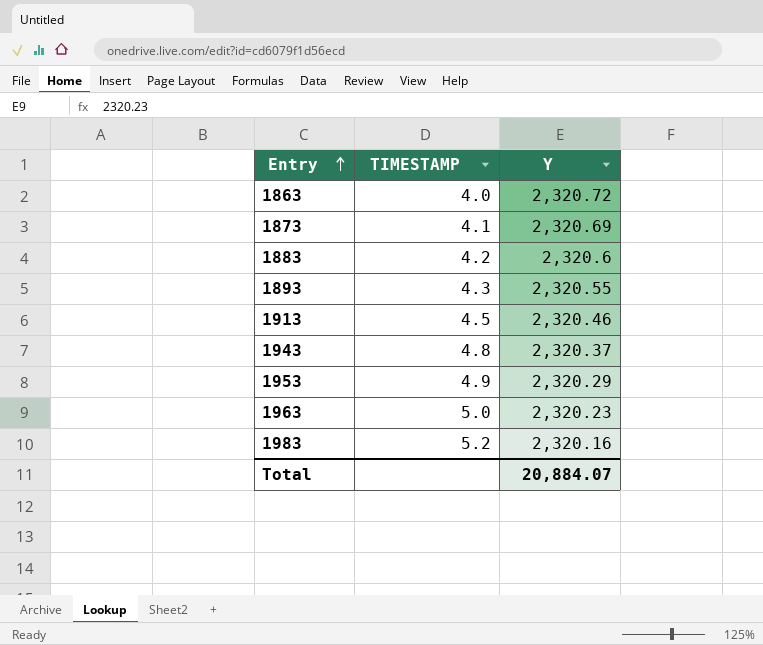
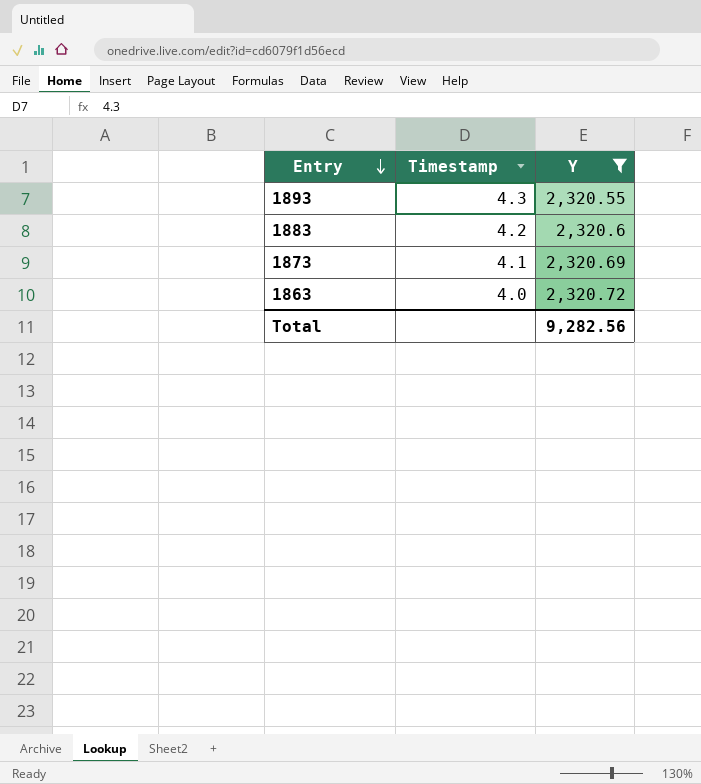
filter: none -> Y >= 2,320.55
row order: Entry ascending -> Entry descending
column name: TIMESTAMP -> Timestamp
Total | Y: 20,884.07 -> 9,282.56

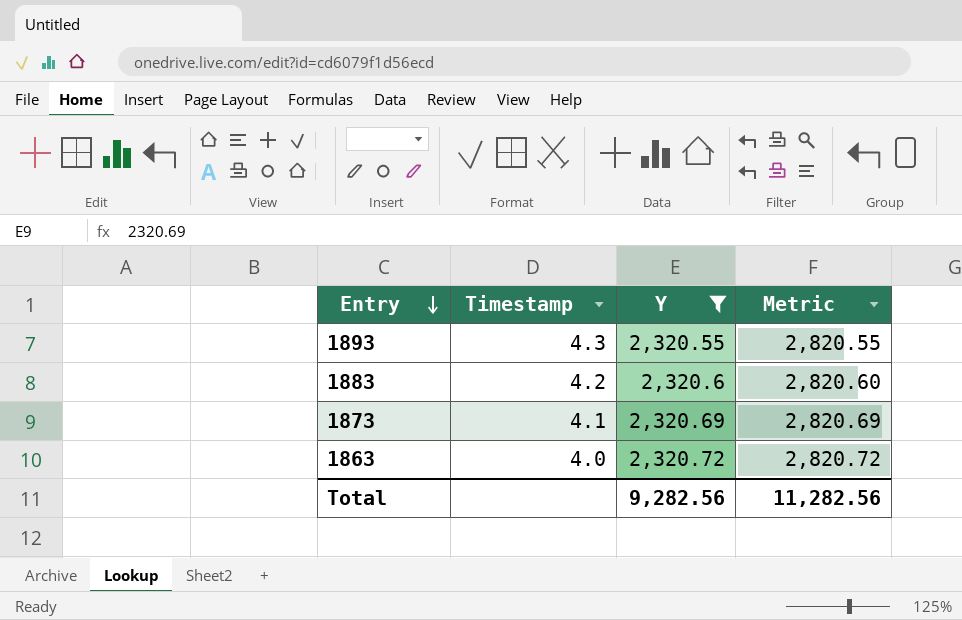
column Metric | formula: none -> [Y] + 500

